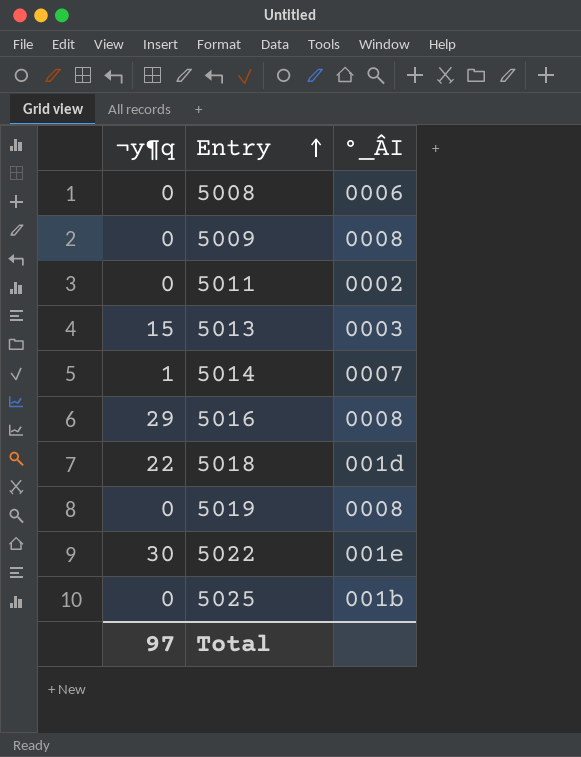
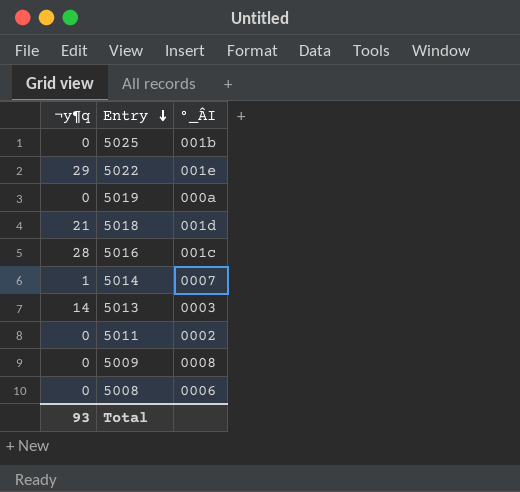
row order: Entry ascending -> Entry descending
5022 | ¬y¶q: 30 -> 29
5019 | °_ÂI: 0008 -> 000a
5018 | ¬y¶q: 22 -> 21
5016 | ¬y¶q: 29 -> 28
5016 | °_ÂI: 0008 -> 001c
5013 | ¬y¶q: 15 -> 14
Total | ¬y¶q: 97 -> 93

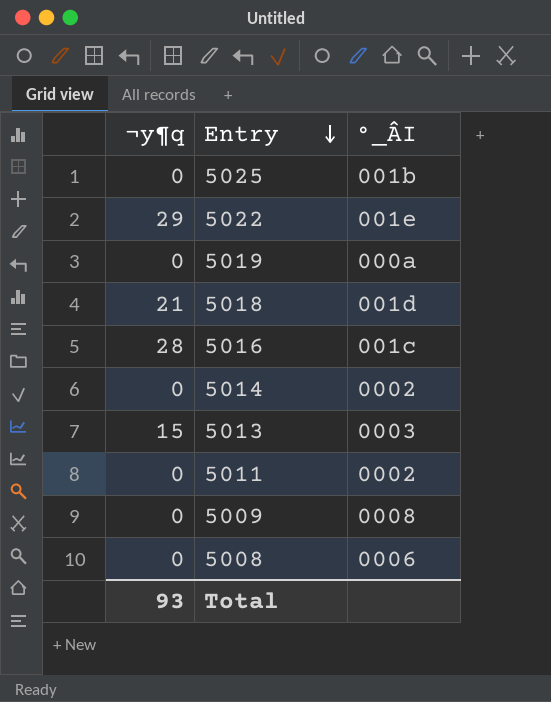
5014 | ¬y¶q: 1 -> 0
5014 | °_ÂI: 0007 -> 0002
5013 | ¬y¶q: 14 -> 15

